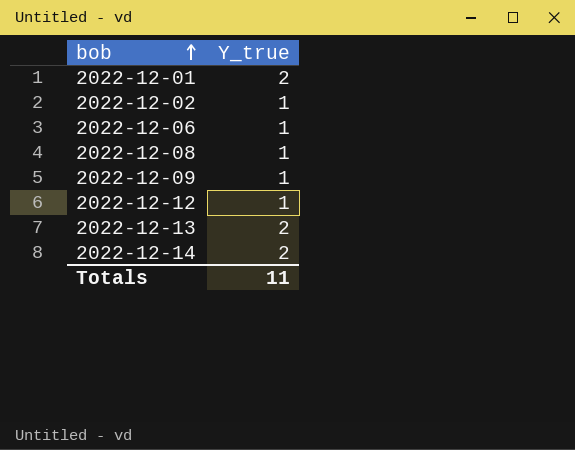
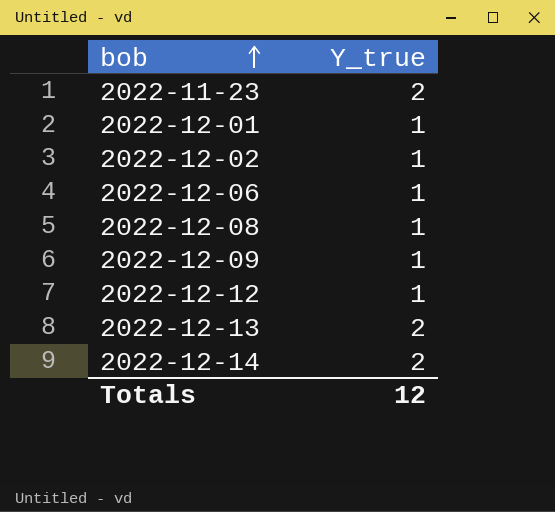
row 2022-11-23: none -> 2
2022-12-01 | Y_true: 2 -> 1
Totals | Y_true: 11 -> 12

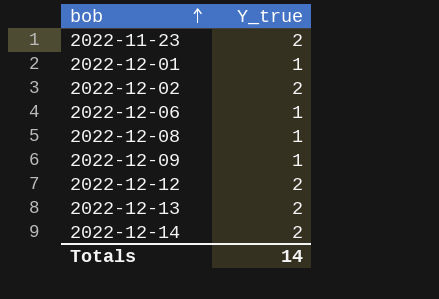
2022-12-02 | Y_true: 1 -> 2
2022-12-12 | Y_true: 1 -> 2
Totals | Y_true: 12 -> 14

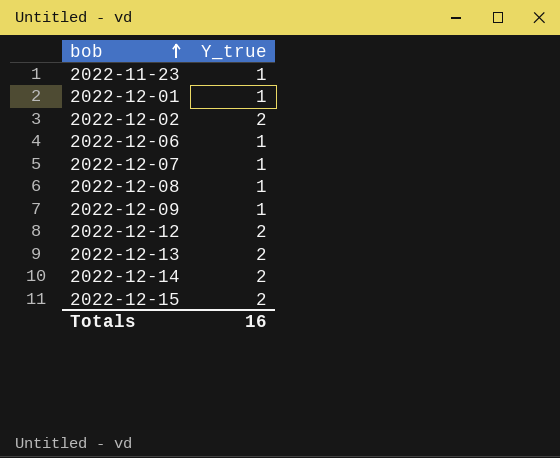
2022-11-23 | Y_true: 2 -> 1
row 2022-12-07: none -> 1
row 2022-12-15: none -> 2
Totals | Y_true: 14 -> 16

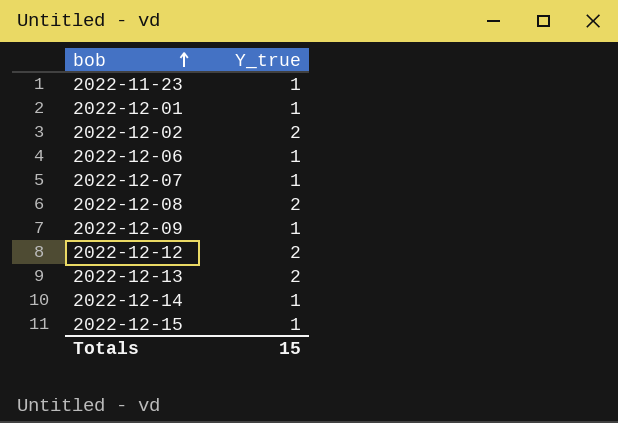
2022-12-08 | Y_true: 1 -> 2
2022-12-14 | Y_true: 2 -> 1
2022-12-15 | Y_true: 2 -> 1
Totals | Y_true: 16 -> 15

